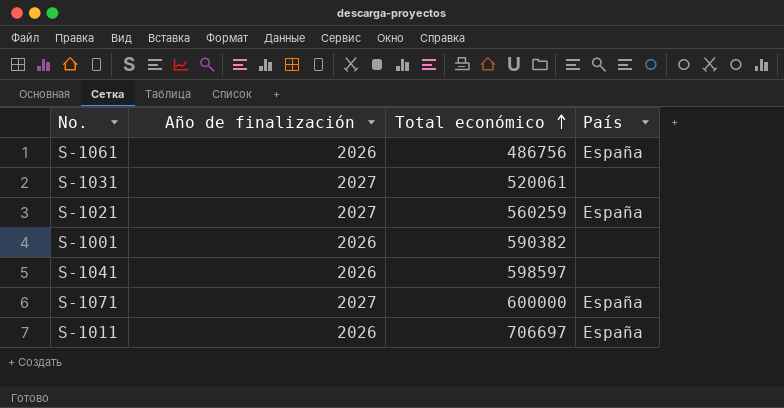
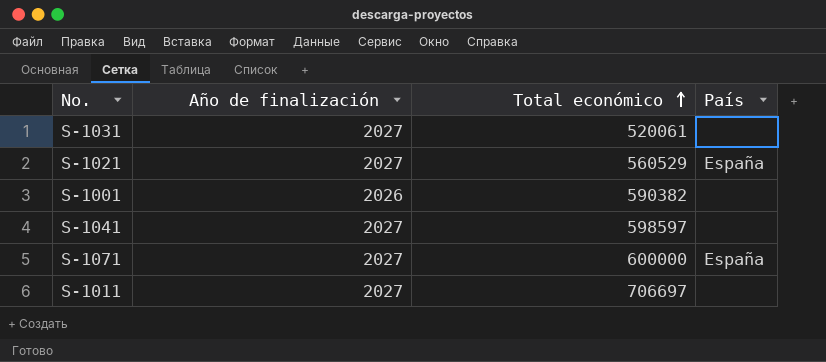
row S-1061: 2026 | 486756 | España -> none
S-1021 | Total económico: 560259 -> 560529
S-1041 | Año de finalización: 2026 -> 2027
S-1011 | Año de finalización: 2026 -> 2027
S-1011 | País: España -> none

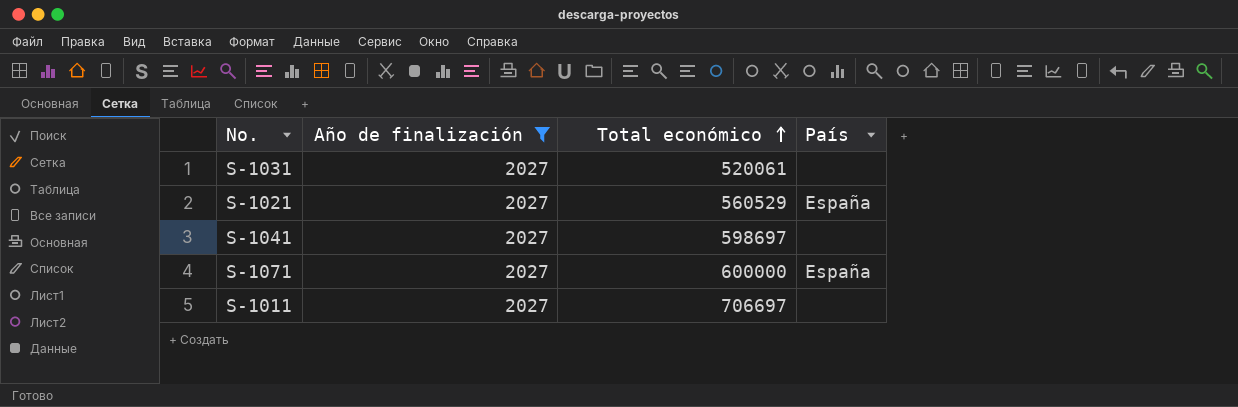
filter: none -> Año de finalización = 2027
S-1041 | Total económico: 598597 -> 598697

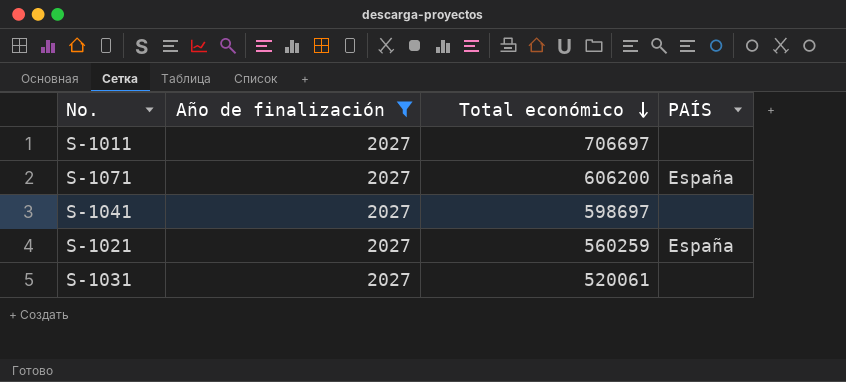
row order: Total económico ascending -> Total económico descending
column name: País -> PAÍS
S-1071 | Total económico: 600000 -> 606200
S-1021 | Total económico: 560529 -> 560259

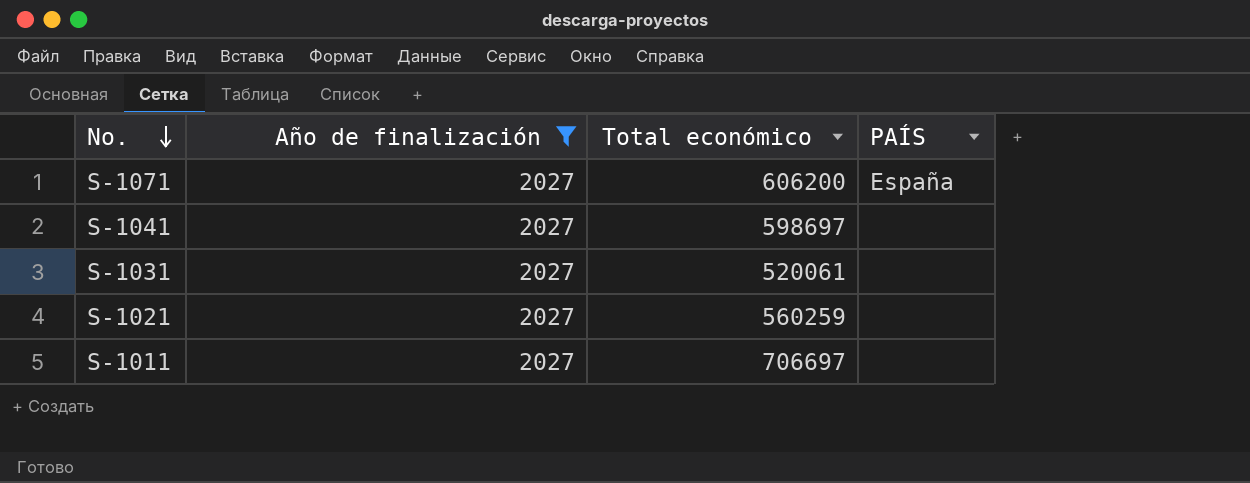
row order: Total económico descending -> No. descending
S-1021 | PAÍS: España -> none

